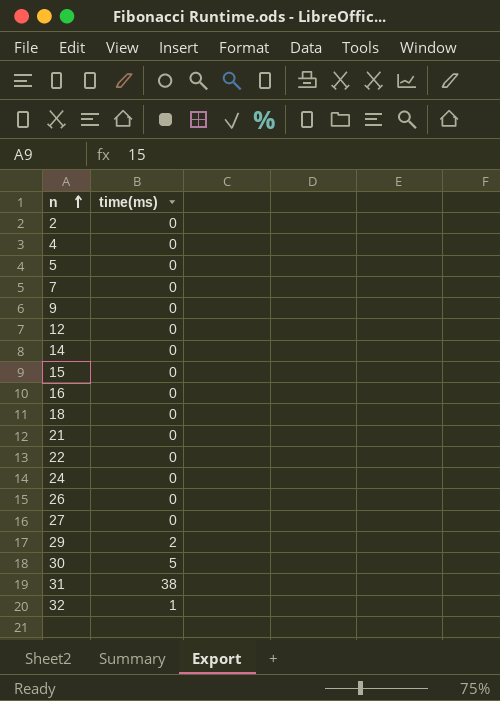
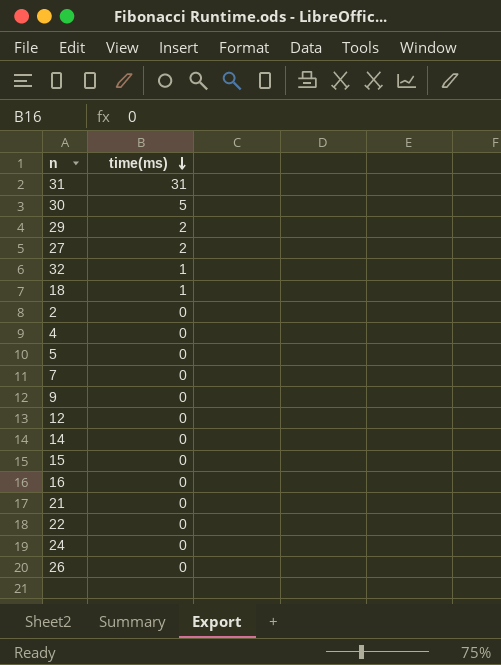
row order: n ascending -> time(ms) descending
31 | time(ms): 38 -> 31
27 | time(ms): 0 -> 2
18 | time(ms): 0 -> 1

